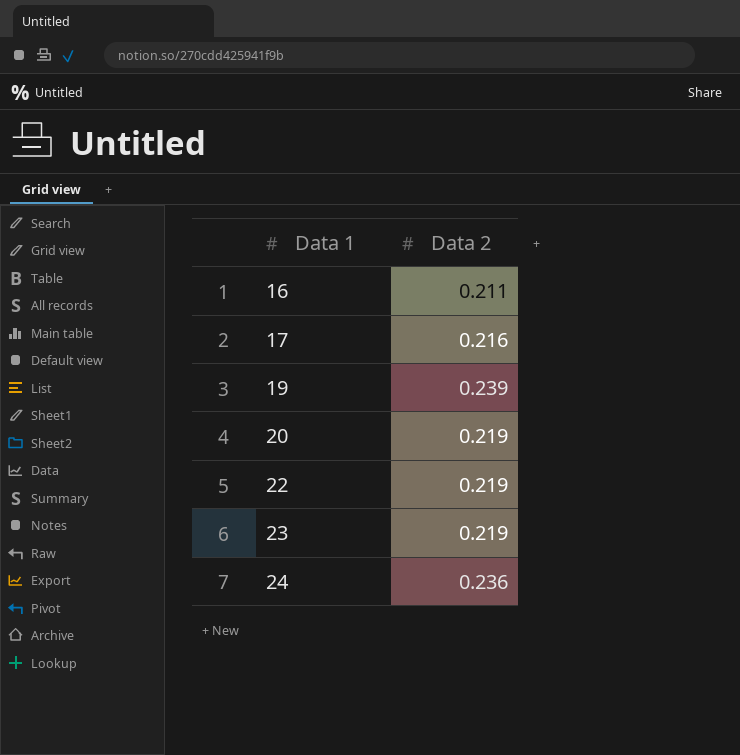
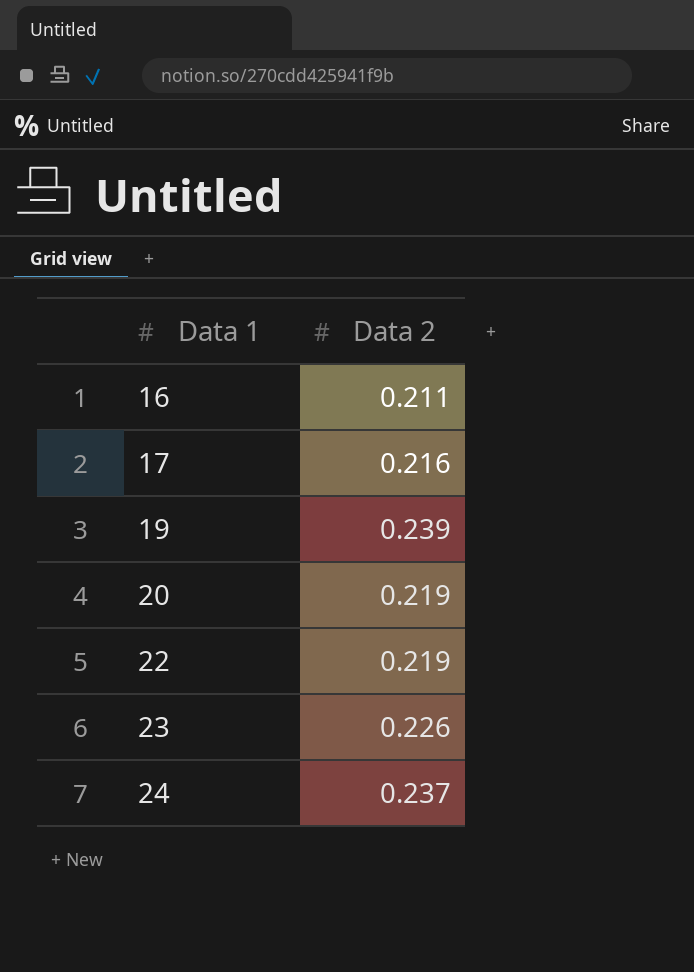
23 | Data 2: 0.219 -> 0.226
24 | Data 2: 0.236 -> 0.237

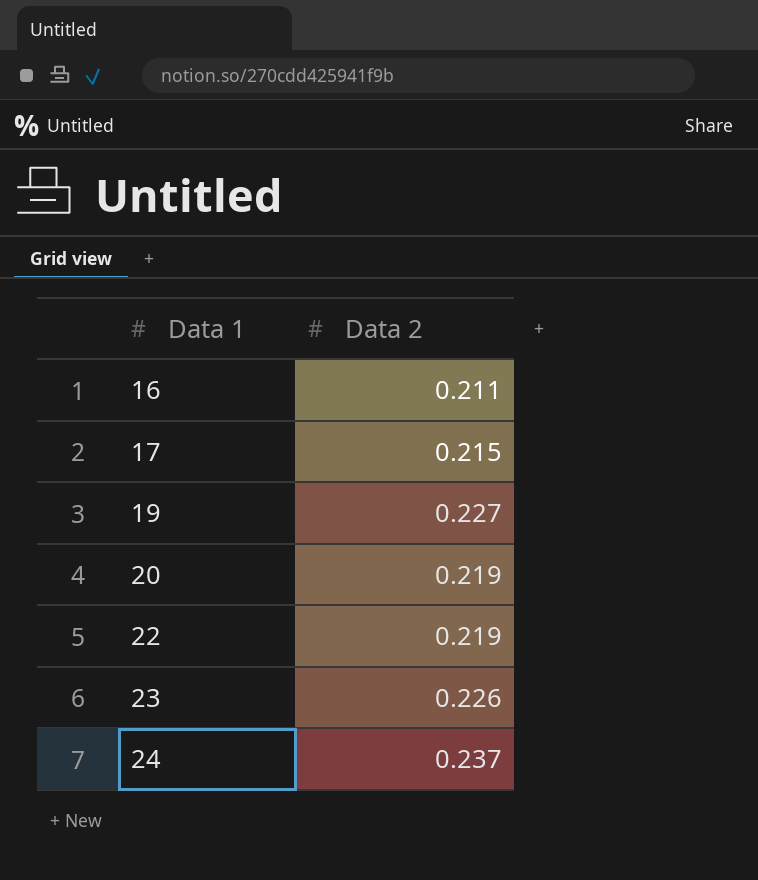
17 | Data 2: 0.216 -> 0.215
19 | Data 2: 0.239 -> 0.227

